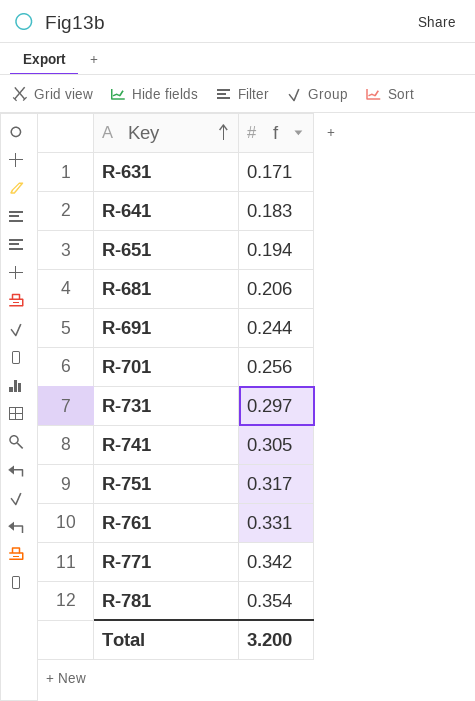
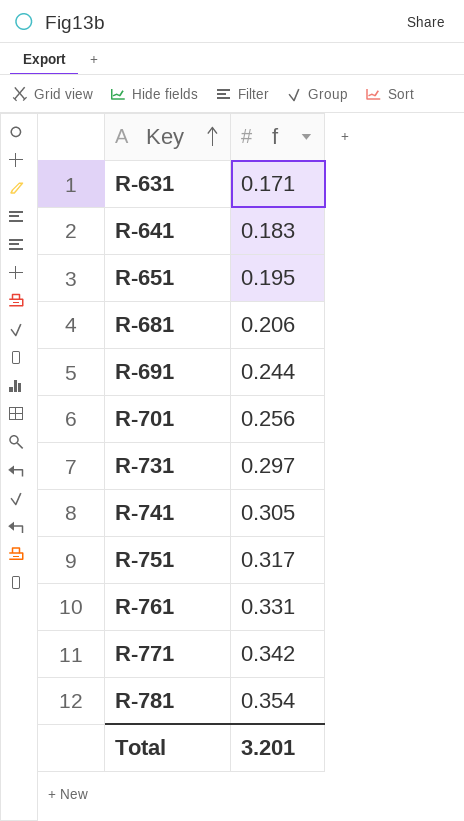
R-651 | f: 0.194 -> 0.195
Total | f: 3.200 -> 3.201

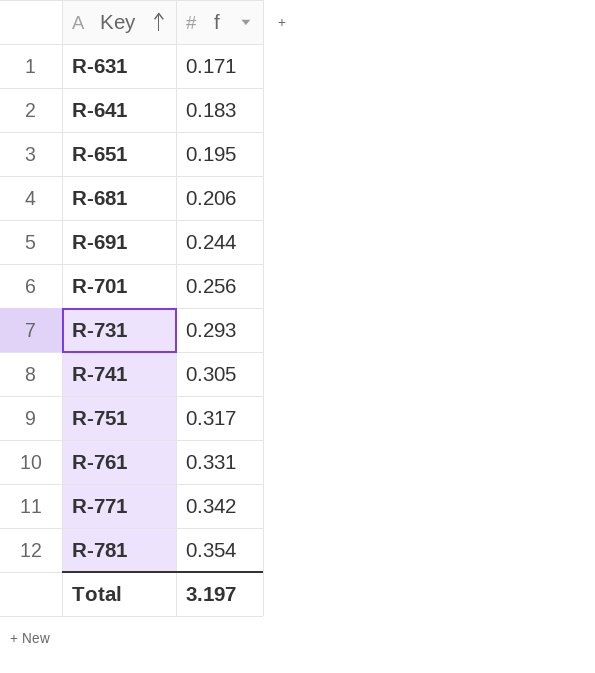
R-731 | f: 0.297 -> 0.293
Total | f: 3.201 -> 3.197

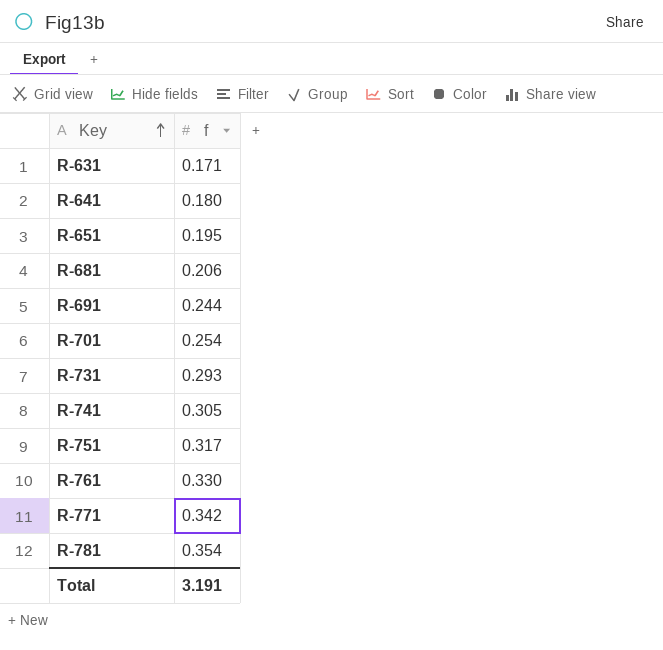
R-641 | f: 0.183 -> 0.180
R-701 | f: 0.256 -> 0.254
R-761 | f: 0.331 -> 0.330
Total | f: 3.197 -> 3.191

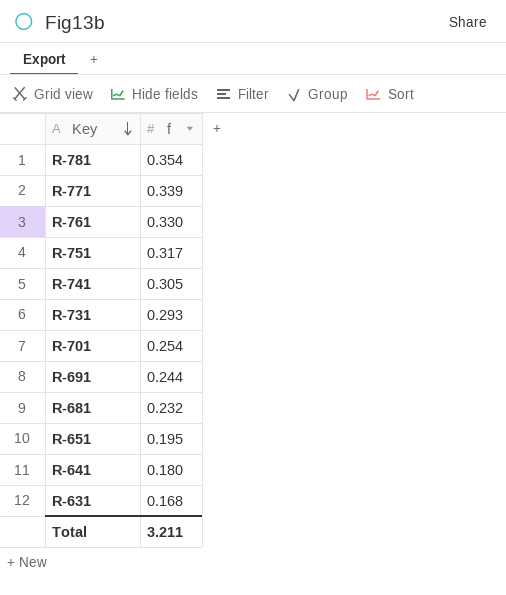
row order: Key ascending -> Key descending
R-771 | f: 0.342 -> 0.339
R-681 | f: 0.206 -> 0.232
R-631 | f: 0.171 -> 0.168
Total | f: 3.191 -> 3.211

